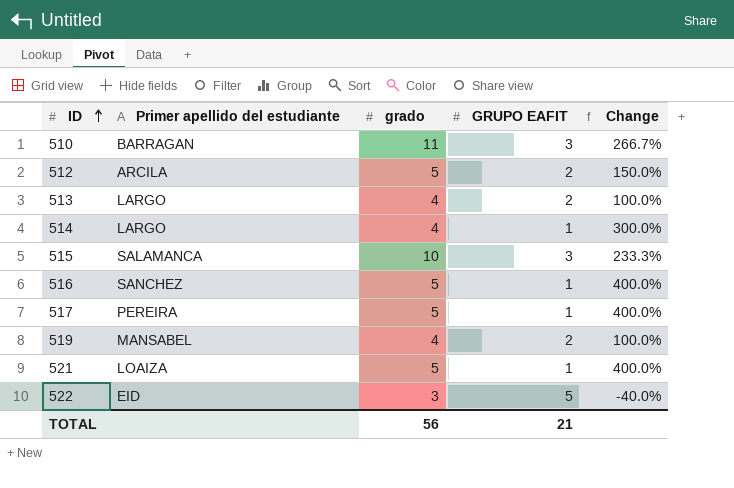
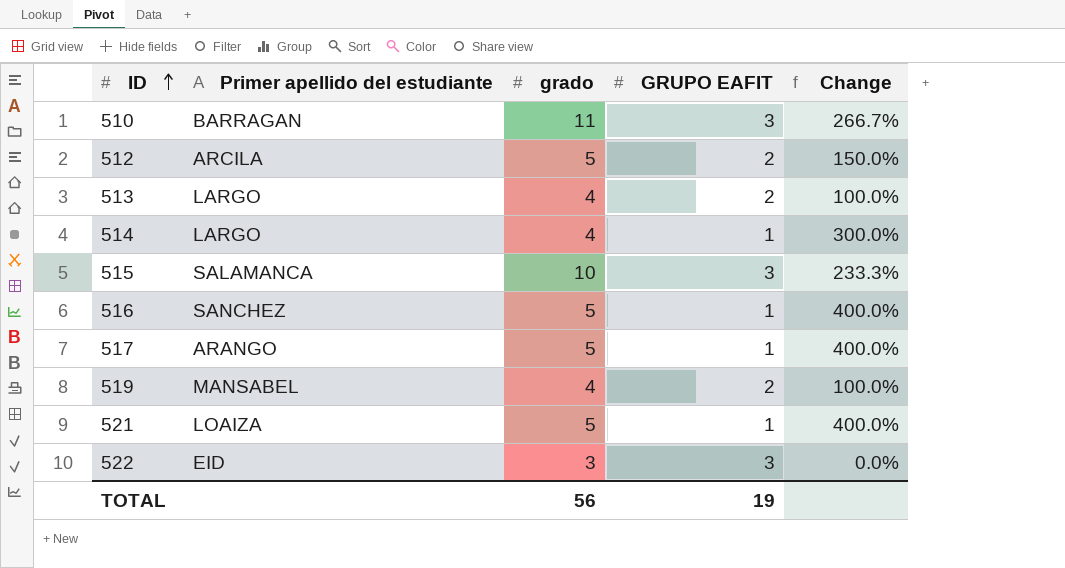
517 | Primer apellido del estudiante: PEREIRA -> ARANGO
522 | GRUPO EAFIT: 5 -> 3
522 | Change: -40.0% -> 0.0%
TOTAL | GRUPO EAFIT: 21 -> 19

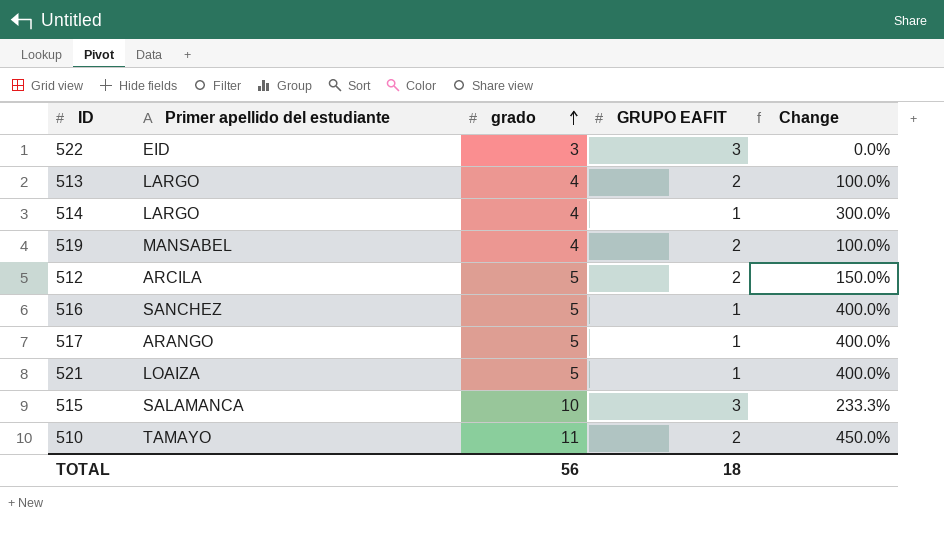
row order: ID ascending -> grado ascending
510 | Primer apellido del estudiante: BARRAGAN -> TAMAYO
510 | GRUPO EAFIT: 3 -> 2
510 | Change: 266.7% -> 450.0%
TOTAL | GRUPO EAFIT: 19 -> 18

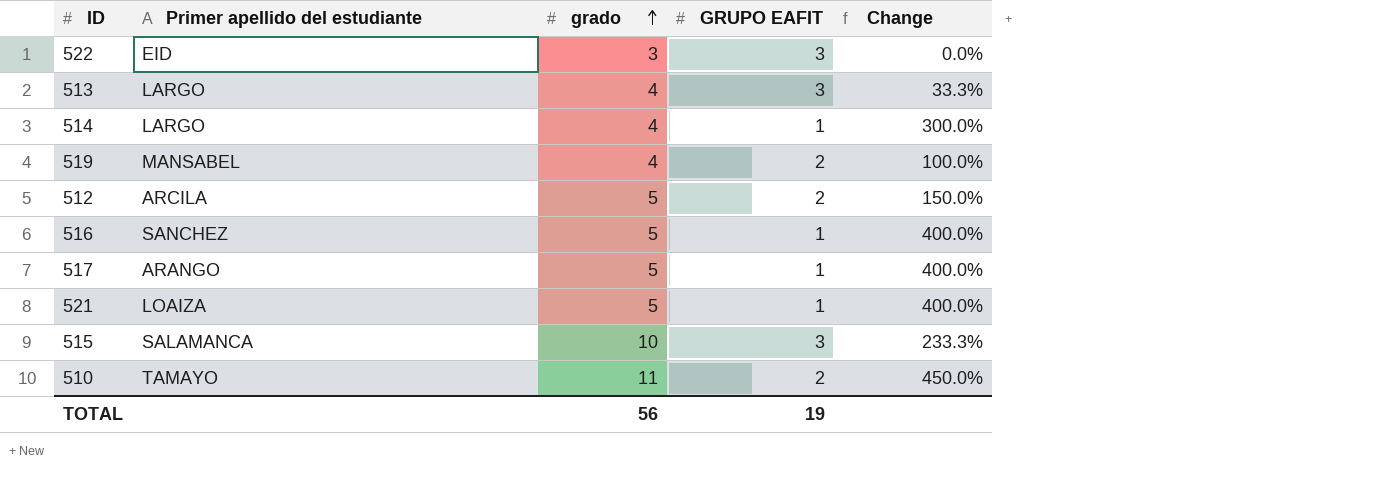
513 | GRUPO EAFIT: 2 -> 3
513 | Change: 100.0% -> 33.3%
TOTAL | GRUPO EAFIT: 18 -> 19

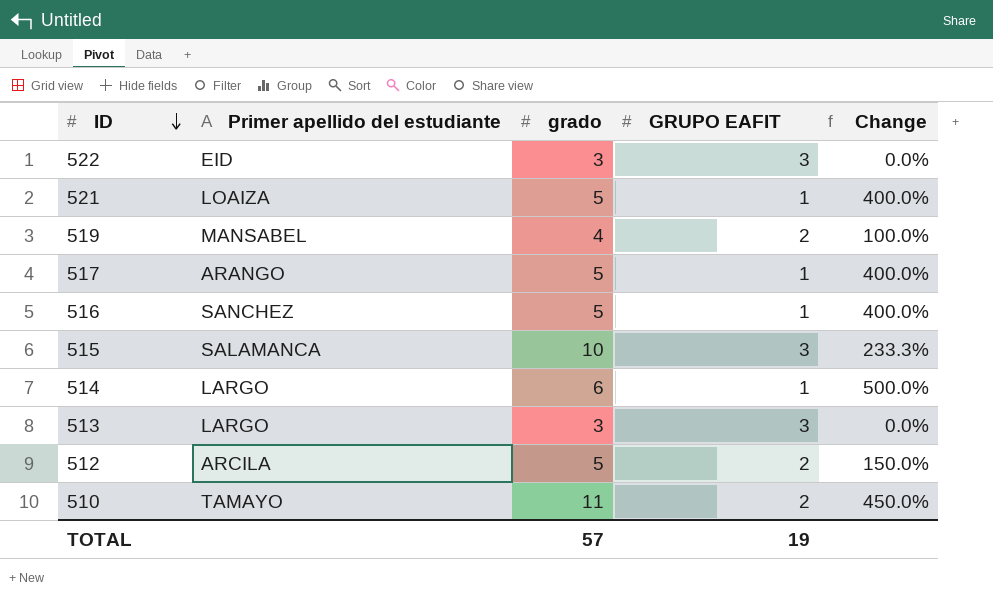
row order: grado ascending -> ID descending
514 | grado: 4 -> 6
514 | Change: 300.0% -> 500.0%
513 | grado: 4 -> 3
513 | Change: 33.3% -> 0.0%
TOTAL | grado: 56 -> 57

